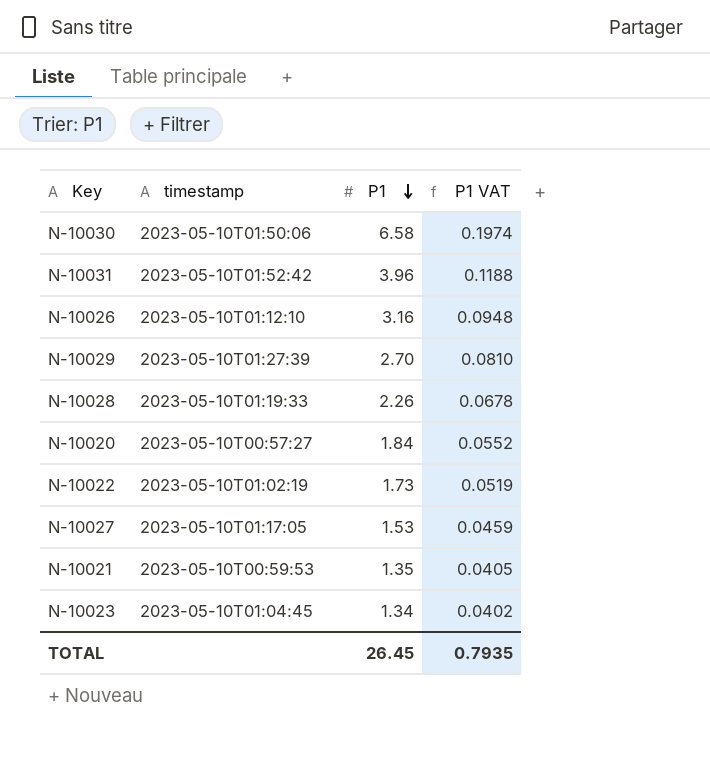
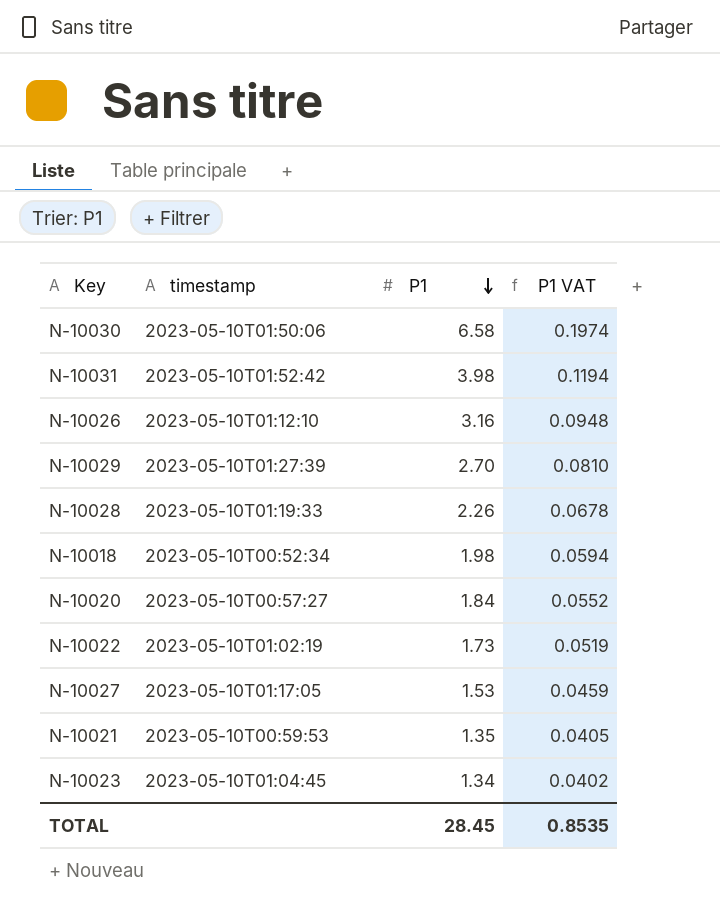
N-10031 | P1: 3.96 -> 3.98
N-10031 | P1 VAT: 0.1188 -> 0.1194
row N-10018: none -> 2023-05-10T00:52:34 | 1.98 | 0.0594
TOTAL | P1: 26.45 -> 28.45
TOTAL | P1 VAT: 0.7935 -> 0.8535

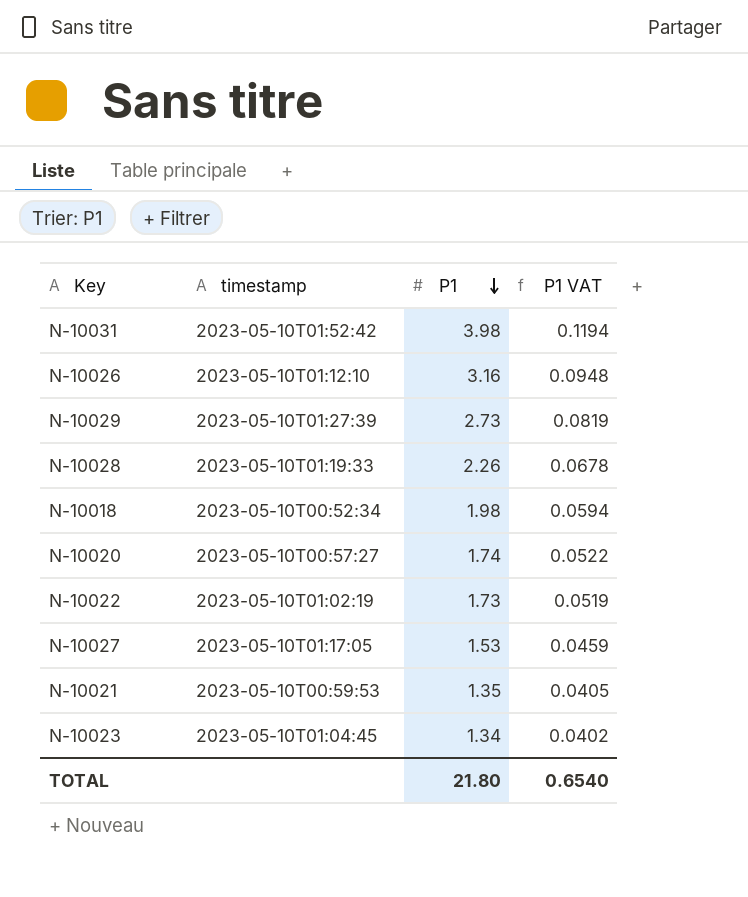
row N-10030: 2023-05-10T01:50:06 | 6.58 | 0.1974 -> none
N-10029 | P1: 2.70 -> 2.73
N-10029 | P1 VAT: 0.0810 -> 0.0819
N-10020 | P1: 1.84 -> 1.74
N-10020 | P1 VAT: 0.0552 -> 0.0522
TOTAL | P1: 28.45 -> 21.80
TOTAL | P1 VAT: 0.8535 -> 0.6540

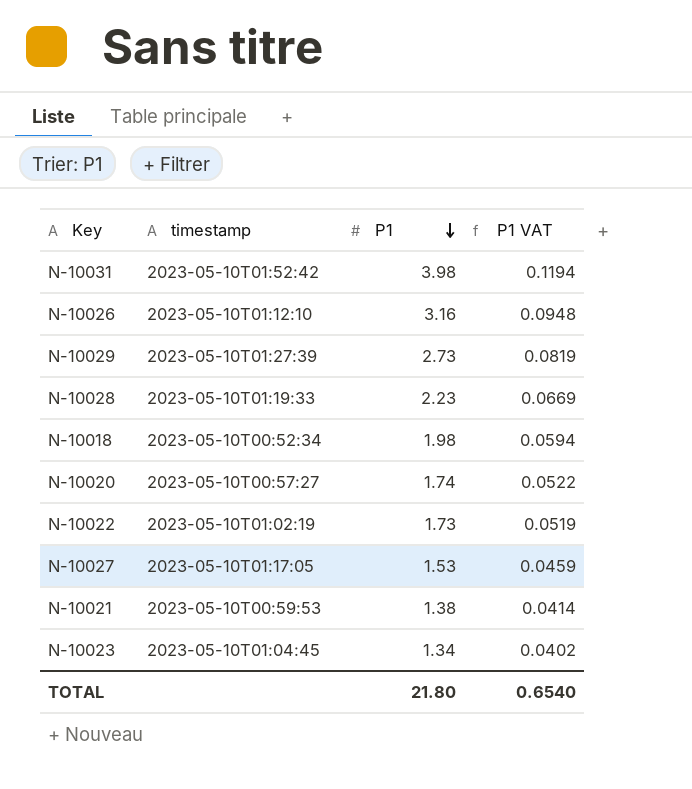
N-10028 | P1: 2.26 -> 2.23
N-10028 | P1 VAT: 0.0678 -> 0.0669
N-10021 | P1: 1.35 -> 1.38
N-10021 | P1 VAT: 0.0405 -> 0.0414

